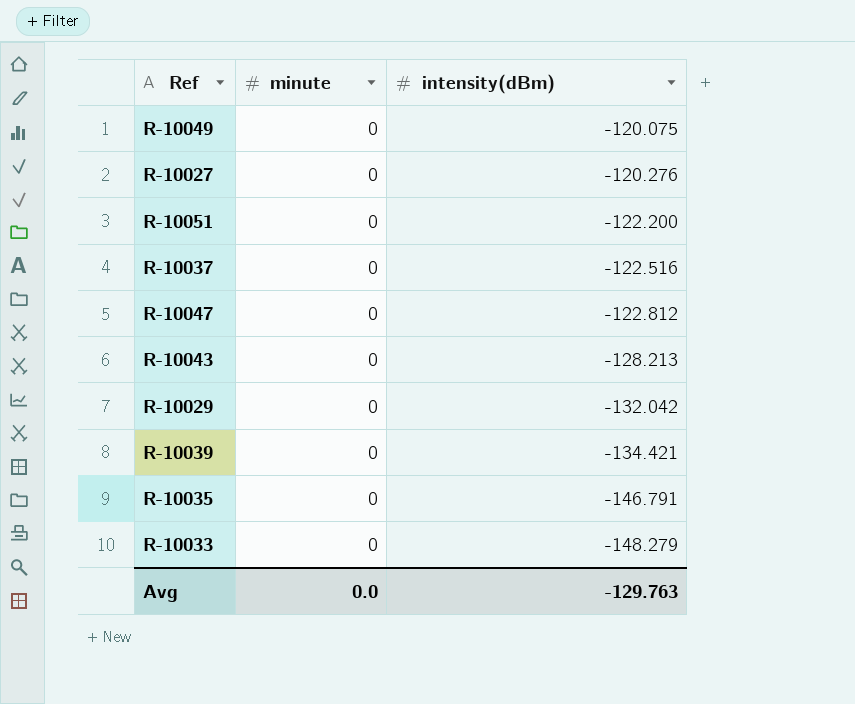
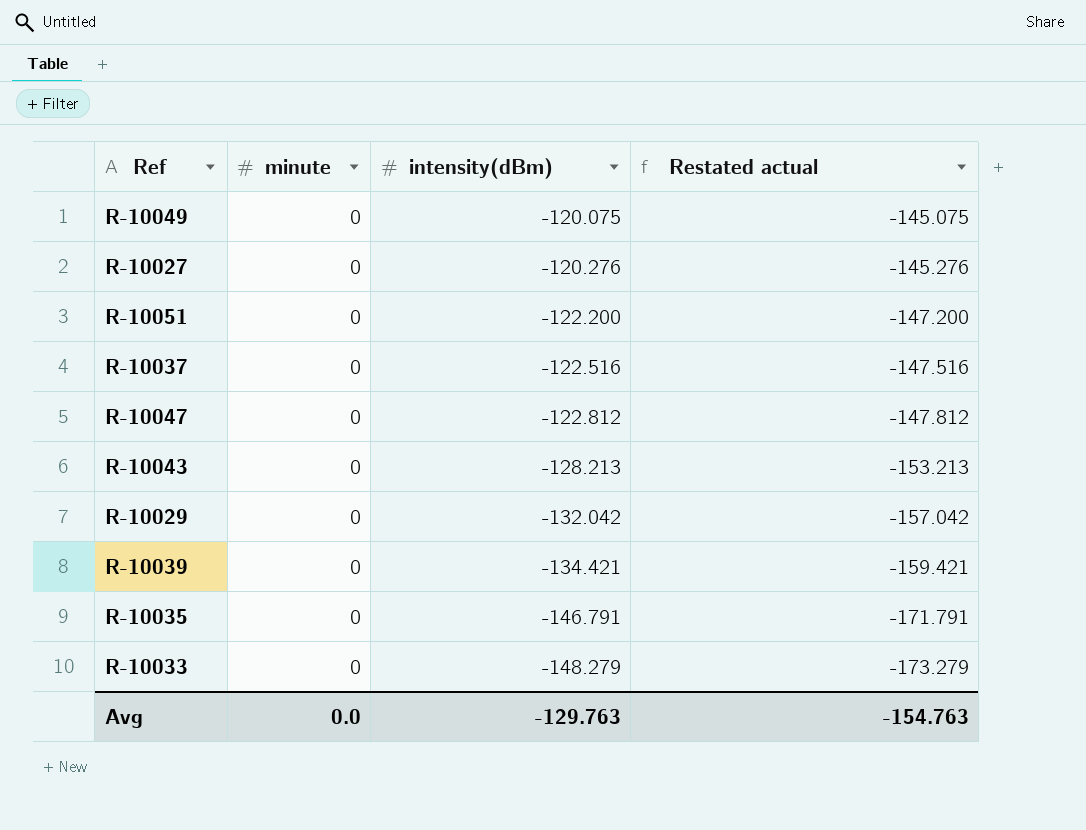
column Restated actual | formula: none -> [intensity(dBm)] - 25

